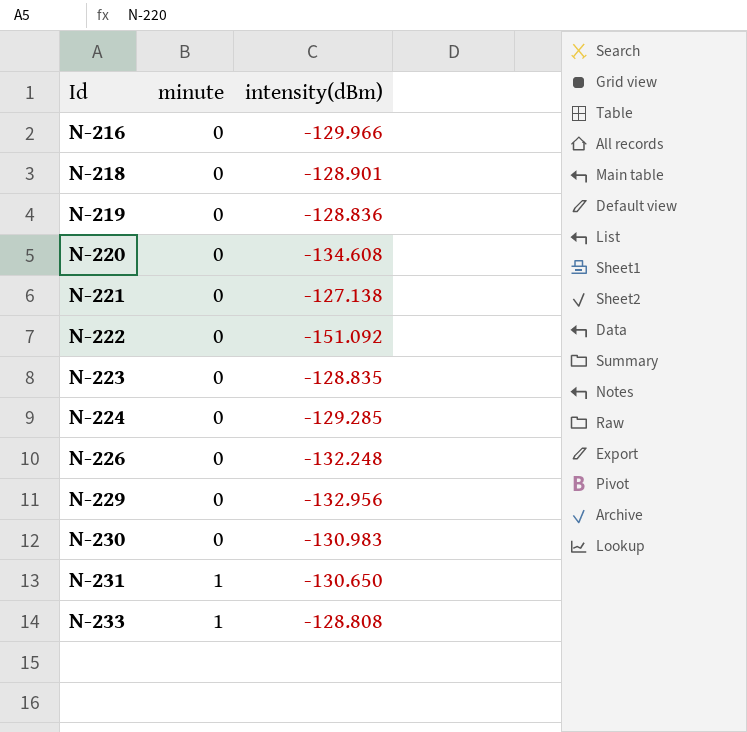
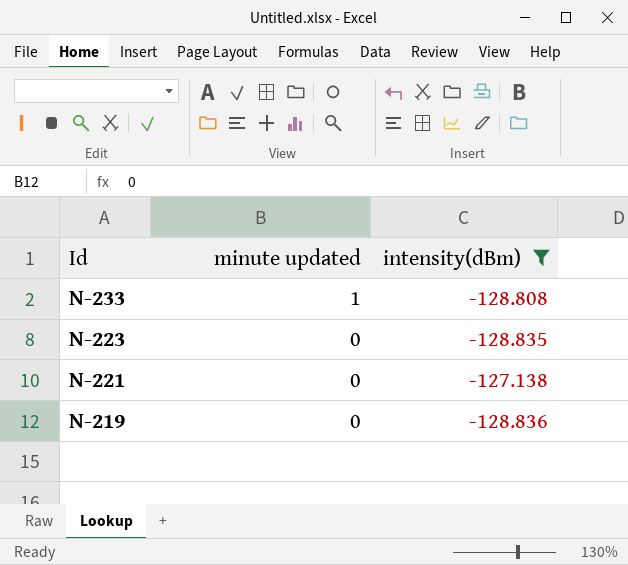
filter: none -> intensity(dBm) >= -128.836
row order: Id ascending -> Id descending
column name: minute -> minute updated

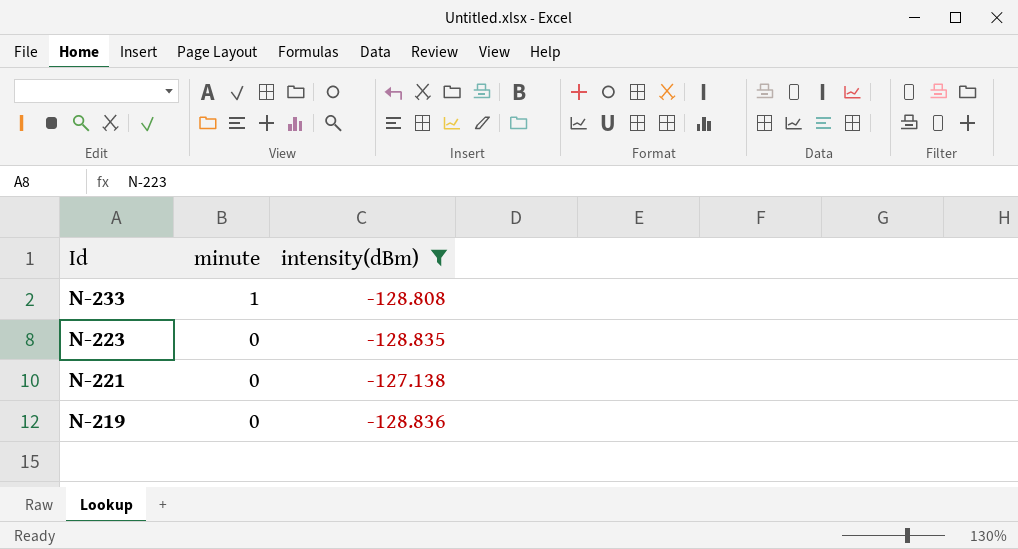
column name: minute updated -> minute

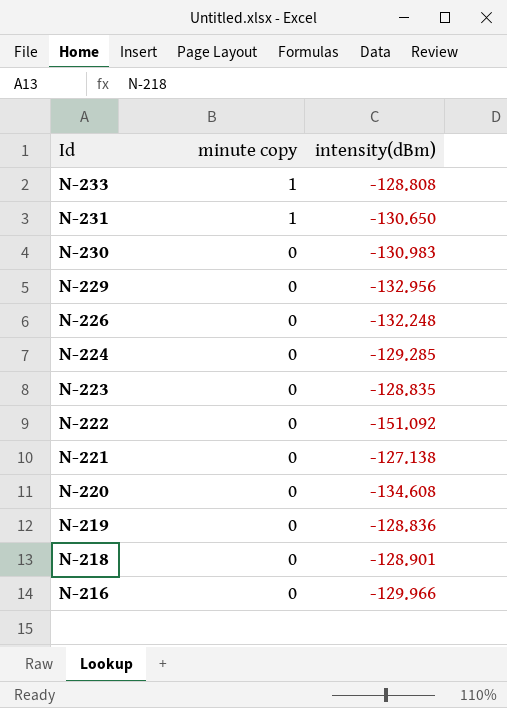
filter: intensity(dBm) >= -128.836 -> none
column name: minute -> minute copy

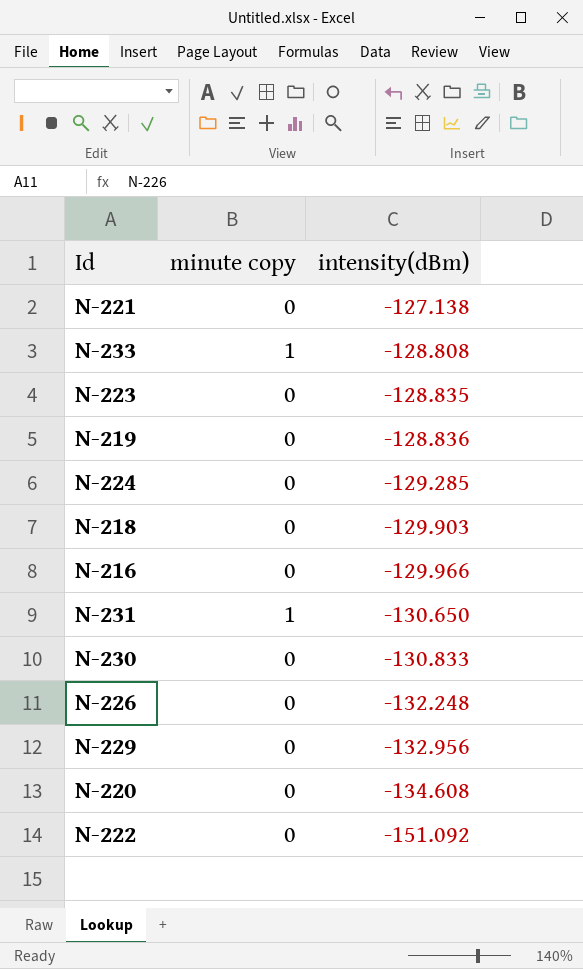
row order: Id descending -> intensity(dBm) descending
N-218 | intensity(dBm): -128.901 -> -129.903
N-230 | intensity(dBm): -130.983 -> -130.833

